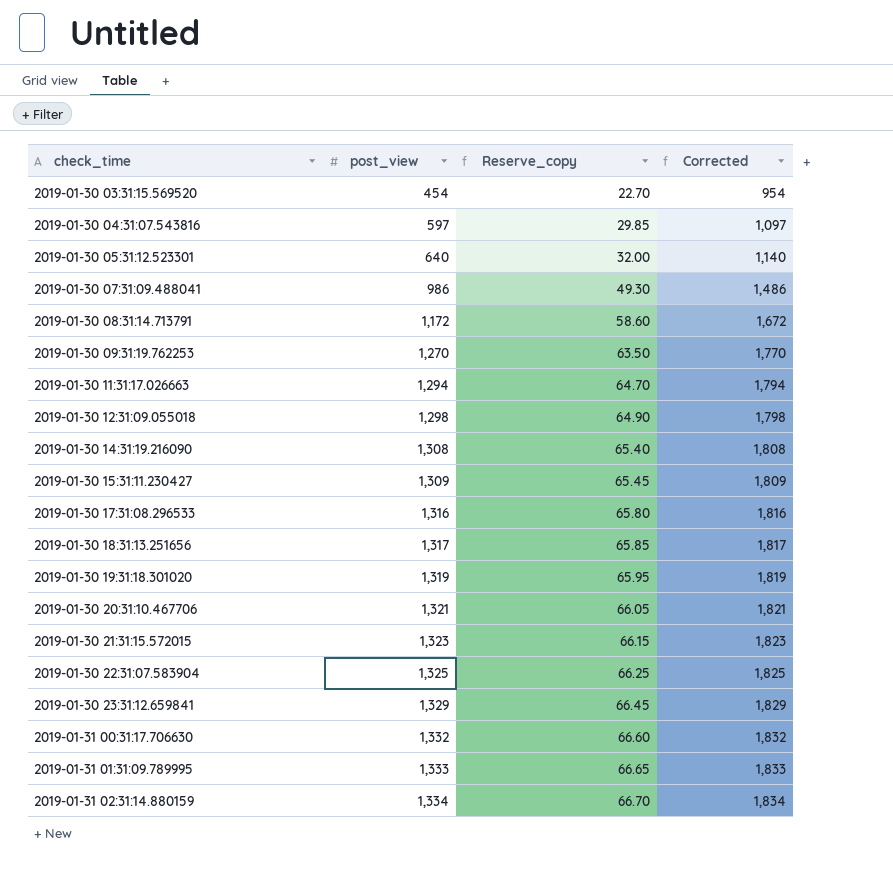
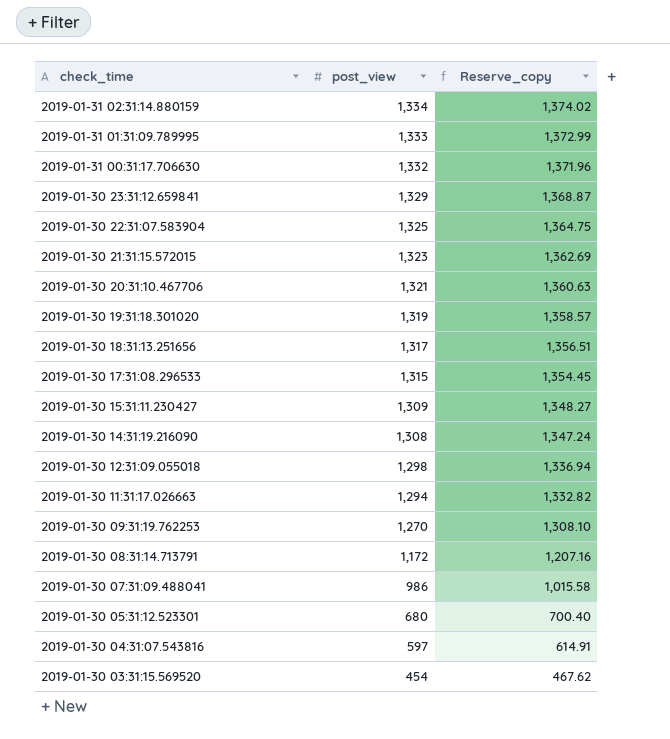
row order: check_time ascending -> check_time descending
column Corrected | formula: [post_view] + 500 -> none
column Reserve_copy | formula: [post_view] * 0.05 -> [post_view] * 1.03
2019-01-30 17:31:08.296533 | post_view: 1,316 -> 1,315
2019-01-30 05:31:12.523301 | post_view: 640 -> 680

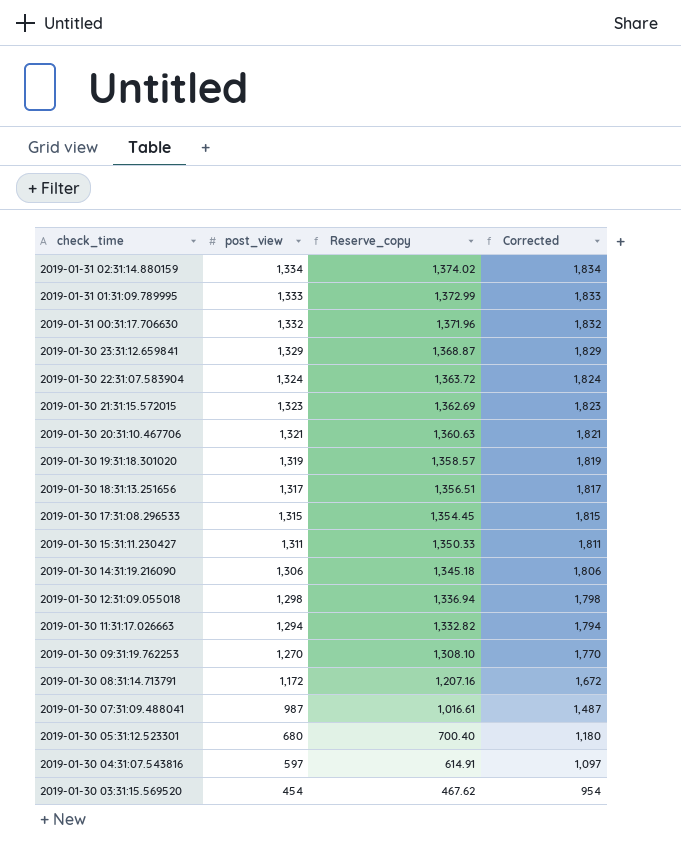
column Corrected | formula: none -> [post_view] + 500
2019-01-30 22:31:07.583904 | post_view: 1,325 -> 1,324
2019-01-30 22:31:07.583904 | Reserve_copy: 1,364.75 -> 1,363.72
2019-01-30 15:31:11.230427 | post_view: 1,309 -> 1,311
2019-01-30 15:31:11.230427 | Reserve_copy: 1,348.27 -> 1,350.33
2019-01-30 14:31:19.216090 | post_view: 1,308 -> 1,306
2019-01-30 14:31:19.216090 | Reserve_copy: 1,347.24 -> 1,345.18
2019-01-30 07:31:09.488041 | post_view: 986 -> 987
2019-01-30 07:31:09.488041 | Reserve_copy: 1,015.58 -> 1,016.61

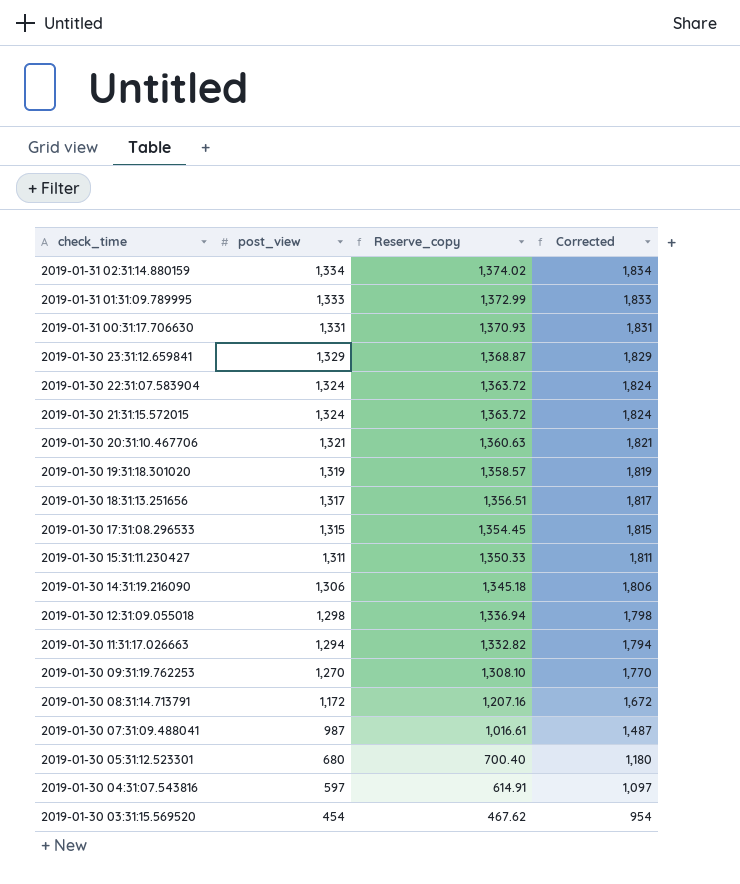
2019-01-31 00:31:17.706630 | post_view: 1,332 -> 1,331
2019-01-31 00:31:17.706630 | Reserve_copy: 1,371.96 -> 1,370.93
2019-01-31 00:31:17.706630 | Corrected: 1,832 -> 1,831
2019-01-30 21:31:15.572015 | post_view: 1,323 -> 1,324
2019-01-30 21:31:15.572015 | Reserve_copy: 1,362.69 -> 1,363.72
2019-01-30 21:31:15.572015 | Corrected: 1,823 -> 1,824

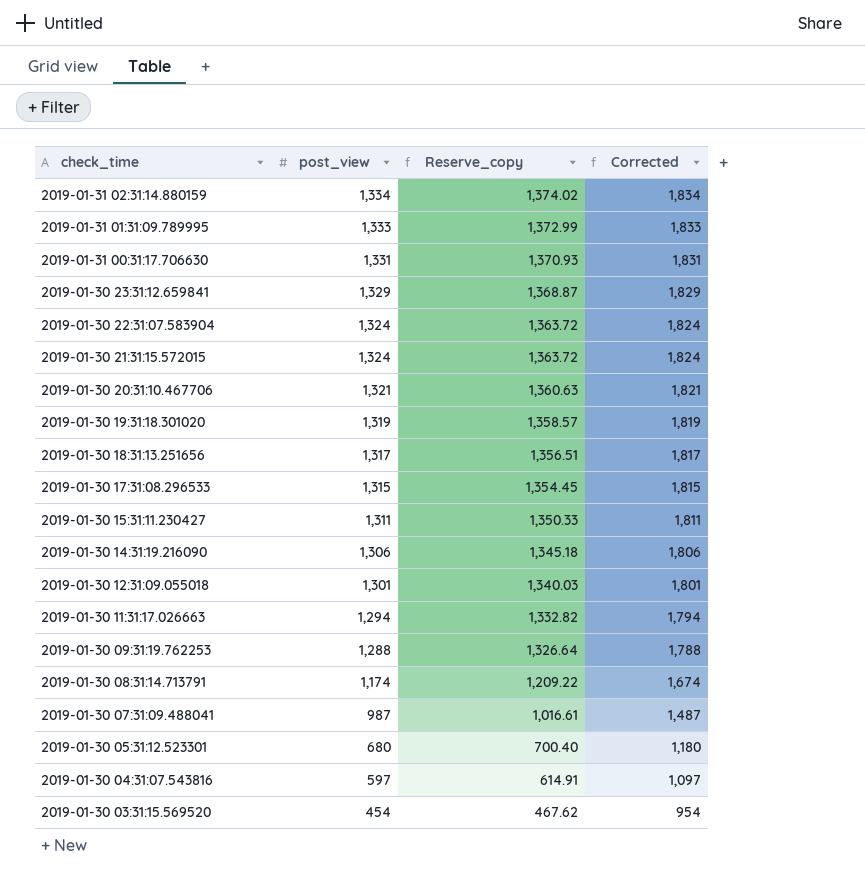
2019-01-30 12:31:09.055018 | post_view: 1,298 -> 1,301
2019-01-30 12:31:09.055018 | Reserve_copy: 1,336.94 -> 1,340.03
2019-01-30 12:31:09.055018 | Corrected: 1,798 -> 1,801
2019-01-30 09:31:19.762253 | post_view: 1,270 -> 1,288
2019-01-30 09:31:19.762253 | Reserve_copy: 1,308.10 -> 1,326.64
2019-01-30 09:31:19.762253 | Corrected: 1,770 -> 1,788
2019-01-30 08:31:14.713791 | post_view: 1,172 -> 1,174
2019-01-30 08:31:14.713791 | Reserve_copy: 1,207.16 -> 1,209.22
2019-01-30 08:31:14.713791 | Corrected: 1,672 -> 1,674

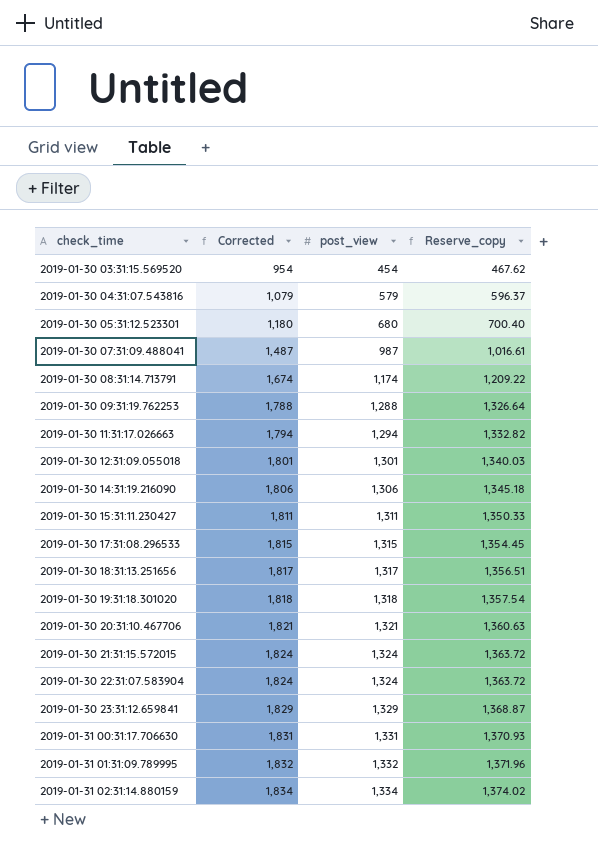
row order: check_time descending -> check_time ascending
column Corrected | position: 4 -> 2
2019-01-30 04:31:07.543816 | Corrected: 1,097 -> 1,079
2019-01-30 04:31:07.543816 | post_view: 597 -> 579
2019-01-30 04:31:07.543816 | Reserve_copy: 614.91 -> 596.37
2019-01-30 19:31:18.301020 | Corrected: 1,819 -> 1,818
2019-01-30 19:31:18.301020 | post_view: 1,319 -> 1,318
2019-01-30 19:31:18.301020 | Reserve_copy: 1,358.57 -> 1,357.54
2019-01-31 01:31:09.789995 | Corrected: 1,833 -> 1,832
2019-01-31 01:31:09.789995 | post_view: 1,333 -> 1,332
2019-01-31 01:31:09.789995 | Reserve_copy: 1,372.99 -> 1,371.96

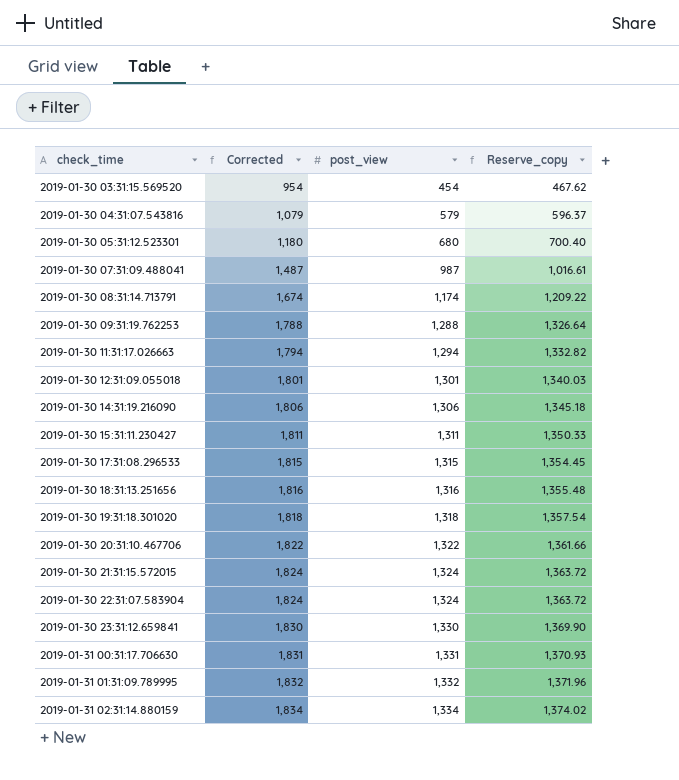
2019-01-30 18:31:13.251656 | Corrected: 1,817 -> 1,816
2019-01-30 18:31:13.251656 | post_view: 1,317 -> 1,316
2019-01-30 18:31:13.251656 | Reserve_copy: 1,356.51 -> 1,355.48
2019-01-30 20:31:10.467706 | Corrected: 1,821 -> 1,822
2019-01-30 20:31:10.467706 | post_view: 1,321 -> 1,322
2019-01-30 20:31:10.467706 | Reserve_copy: 1,360.63 -> 1,361.66
2019-01-30 23:31:12.659841 | Corrected: 1,829 -> 1,830
2019-01-30 23:31:12.659841 | post_view: 1,329 -> 1,330
2019-01-30 23:31:12.659841 | Reserve_copy: 1,368.87 -> 1,369.90

